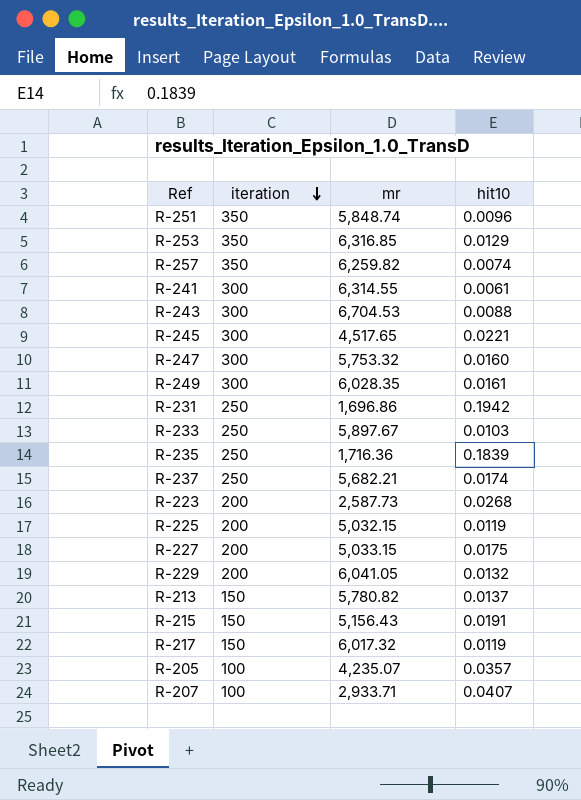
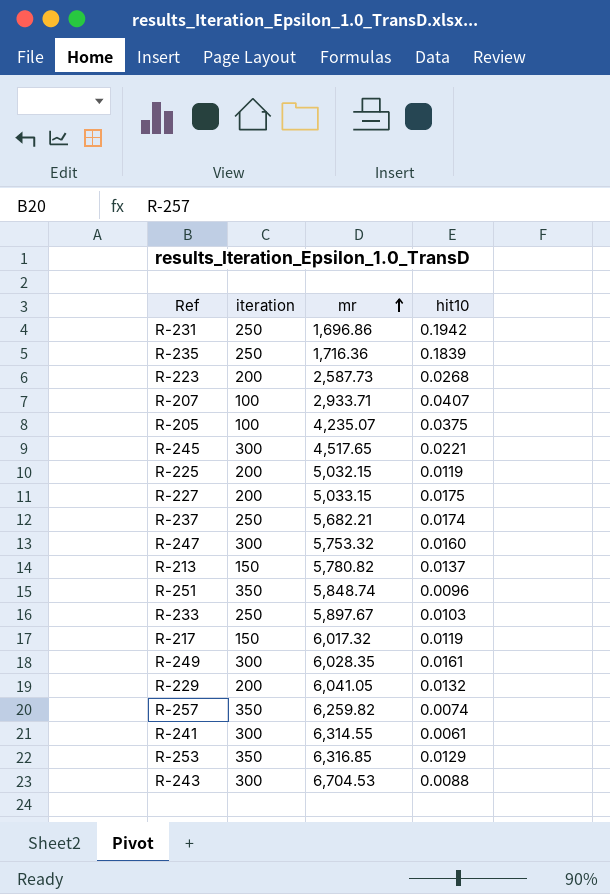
row order: iteration descending -> mr ascending
row R-215: 150 | 5,156.43 | 0.0191 -> none
R-205 | hit10: 0.0357 -> 0.0375

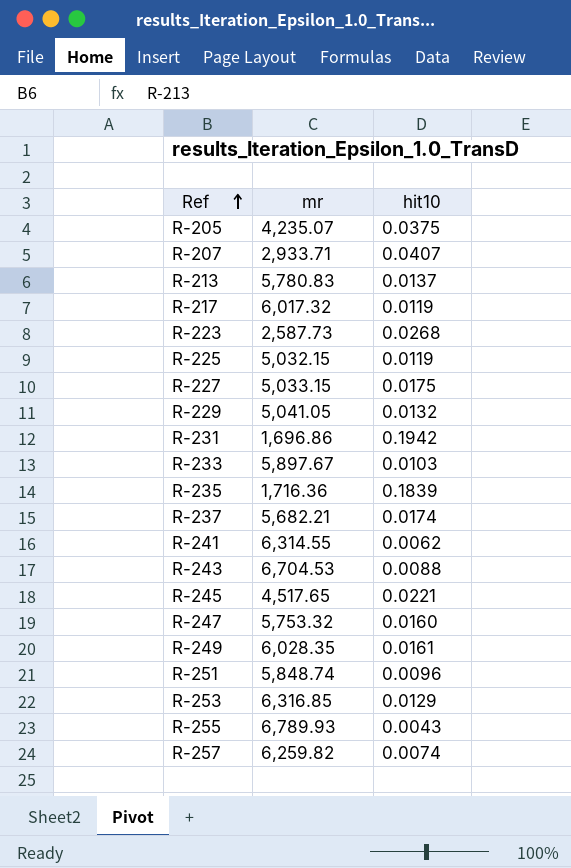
row order: mr ascending -> Ref ascending
column iteration | position: 2 -> none
R-213 | mr: 5,780.82 -> 5,780.83
R-229 | mr: 6,041.05 -> 5,041.05
R-241 | hit10: 0.0061 -> 0.0062
row R-255: none -> 6,789.93 | 0.0043

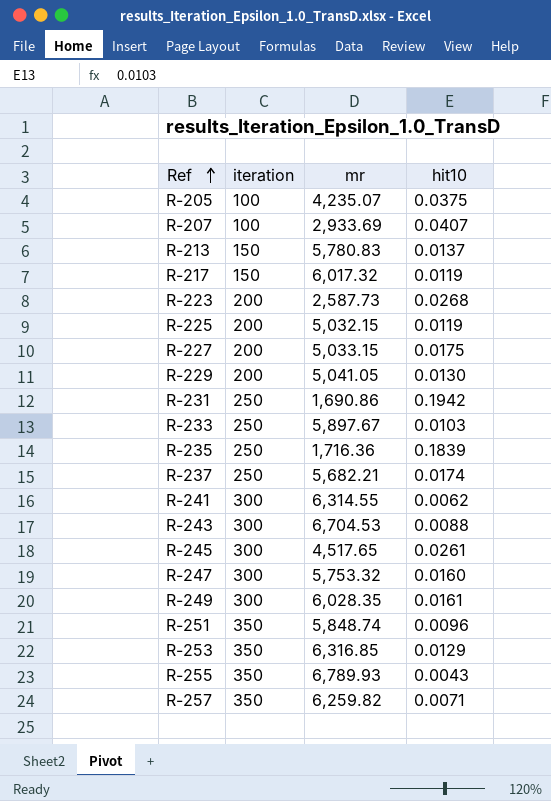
column iteration | position: none -> 2
R-207 | mr: 2,933.71 -> 2,933.69
R-229 | hit10: 0.0132 -> 0.0130
R-231 | mr: 1,696.86 -> 1,690.86
R-245 | hit10: 0.0221 -> 0.0261
R-257 | hit10: 0.0074 -> 0.0071

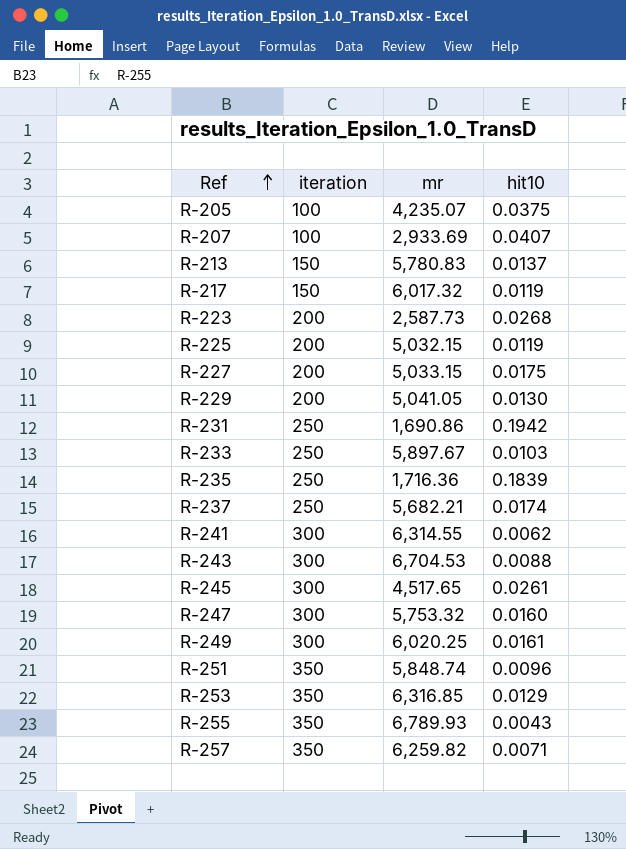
R-249 | mr: 6,028.35 -> 6,020.25

